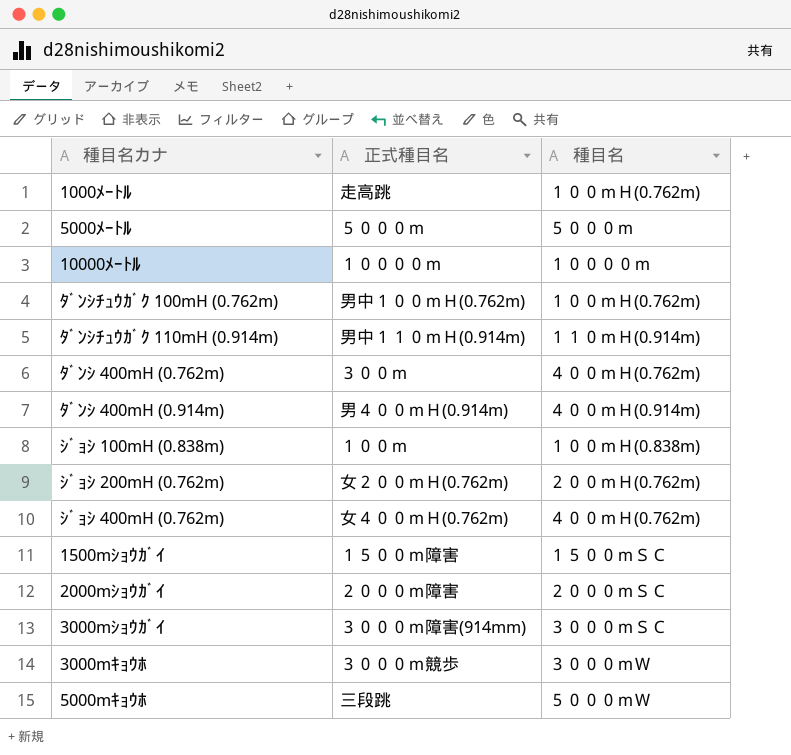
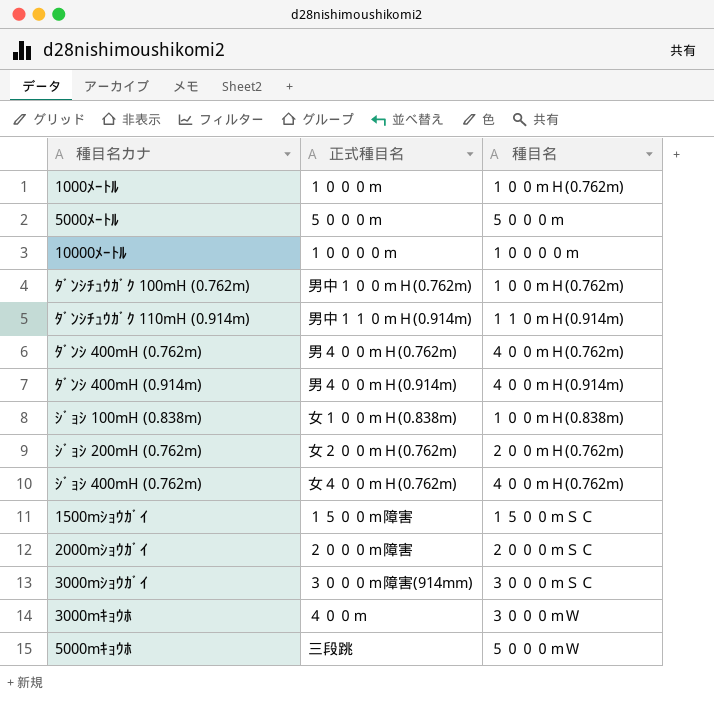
1000ﾒｰﾄﾙ | 正式種目名: 走高跳 -> １０００ｍ
ﾀﾞﾝｼ 400mH (0.762m) | 正式種目名: ３００ｍ -> 男４００ｍＨ(0.762m)
ｼﾞｮｼ 100mH (0.838m) | 正式種目名: １００ｍ -> 女１００ｍＨ(0.838m)
3000mｷｮｳﾎ | 正式種目名: ３０００ｍ競歩 -> ４００ｍ

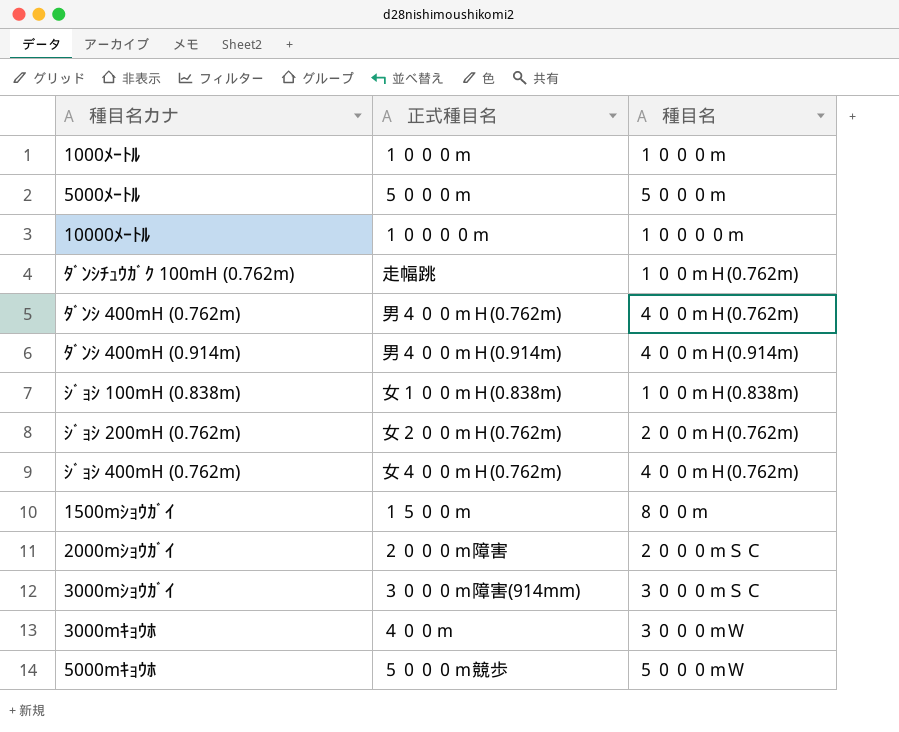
row ﾀﾞﾝｼﾁｭｳｶﾞｸ 110mH (0.914m): 男中１１０ｍＨ(0.914m) | １１０ｍＨ(0.914m) -> none
1000ﾒｰﾄﾙ | 種目名: １００ｍＨ(0.762m) -> １０００ｍ
ﾀﾞﾝｼﾁｭｳｶﾞｸ 100mH (0.762m) | 正式種目名: 男中１００ｍＨ(0.762m) -> 走幅跳
1500mｼｮｳｶﾞｲ | 正式種目名: １５００ｍ障害 -> １５００ｍ
1500mｼｮｳｶﾞｲ | 種目名: １５００ｍＳＣ -> ８００ｍ
5000mｷｮｳﾎ | 正式種目名: 三段跳 -> ５０００ｍ競歩

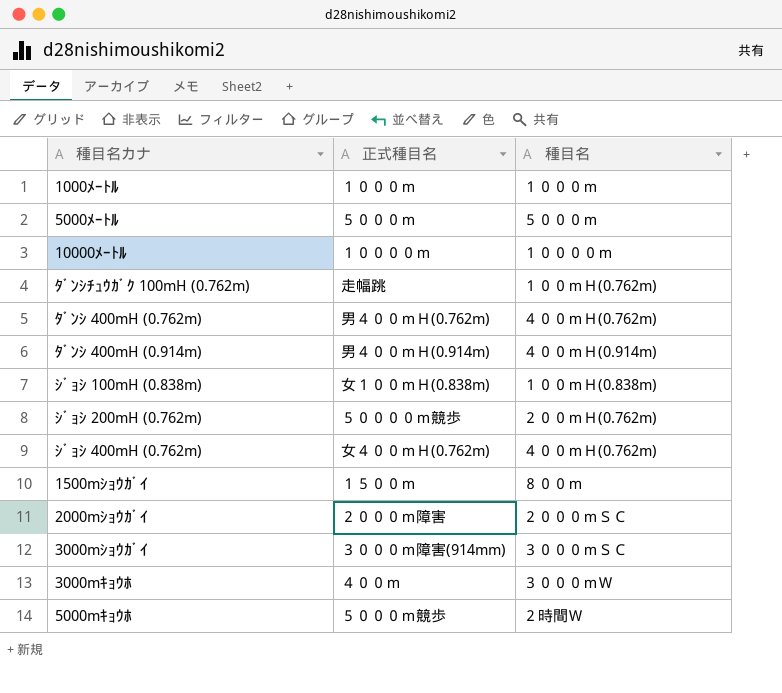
ｼﾞｮｼ 200mH (0.762m) | 正式種目名: 女２００ｍＨ(0.762m) -> ５００００ｍ競歩
5000mｷｮｳﾎ | 種目名: ５０００ｍＷ -> ２時間Ｗ

